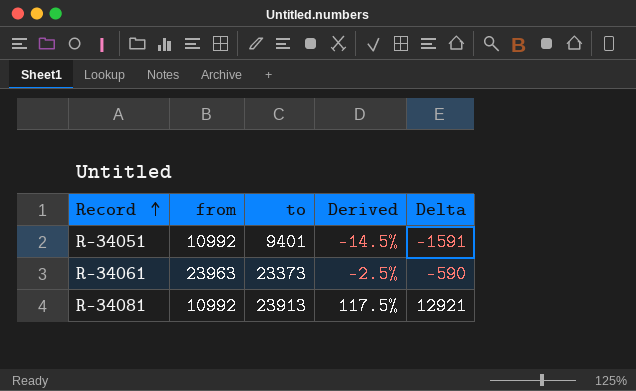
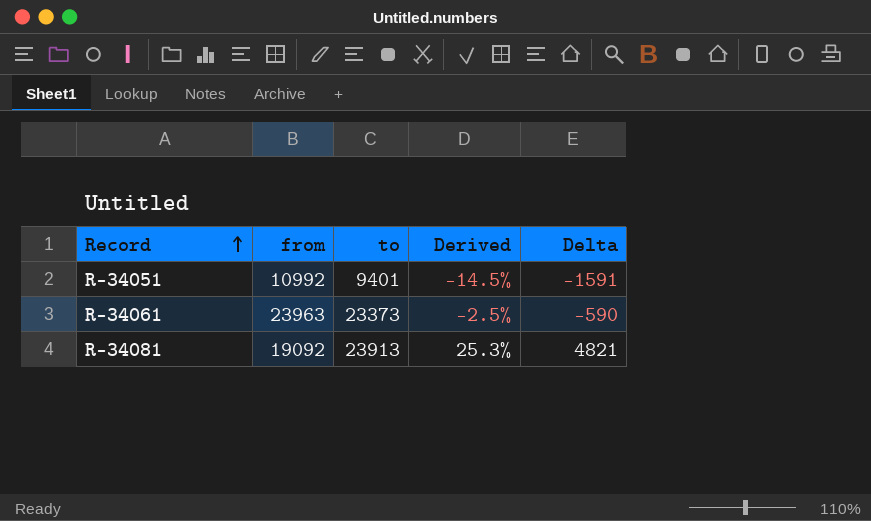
R-34081 | from: 10992 -> 19092
R-34081 | Derived: 117.5% -> 25.3%
R-34081 | Delta: 12921 -> 4821

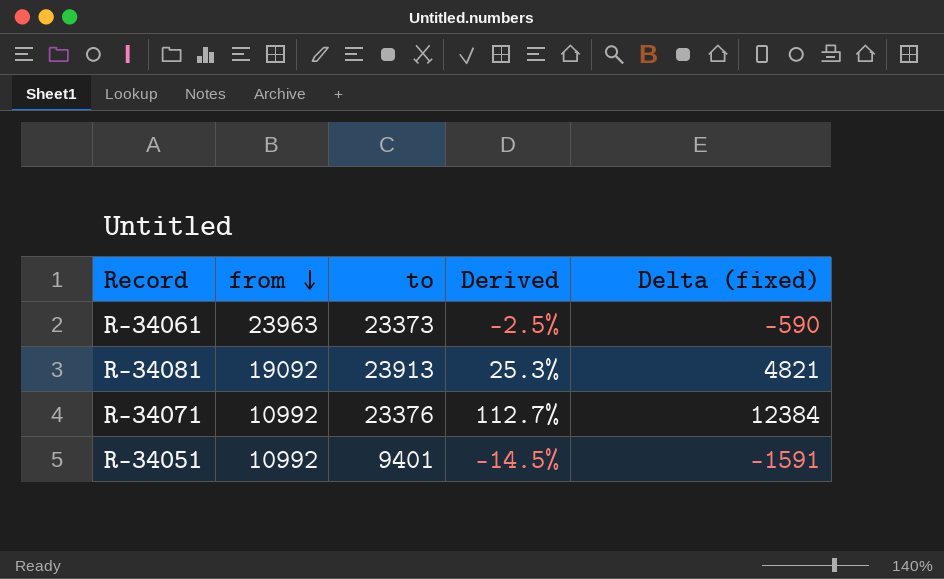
row order: Record ascending -> from descending
column name: Delta -> Delta (fixed)
row R-34071: none -> 10992 | 23376 | 112.7% | 12384

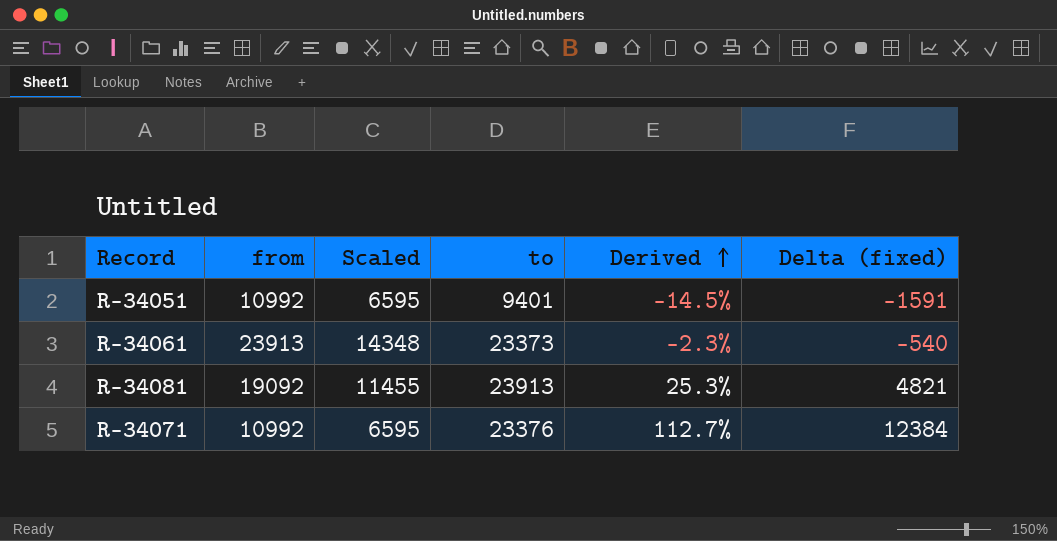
row order: from descending -> Derived ascending
column Scaled | formula: none -> [from] * 0.6
R-34061 | from: 23963 -> 23913
R-34061 | Derived: -2.5% -> -2.3%
R-34061 | Delta (fixed): -590 -> -540

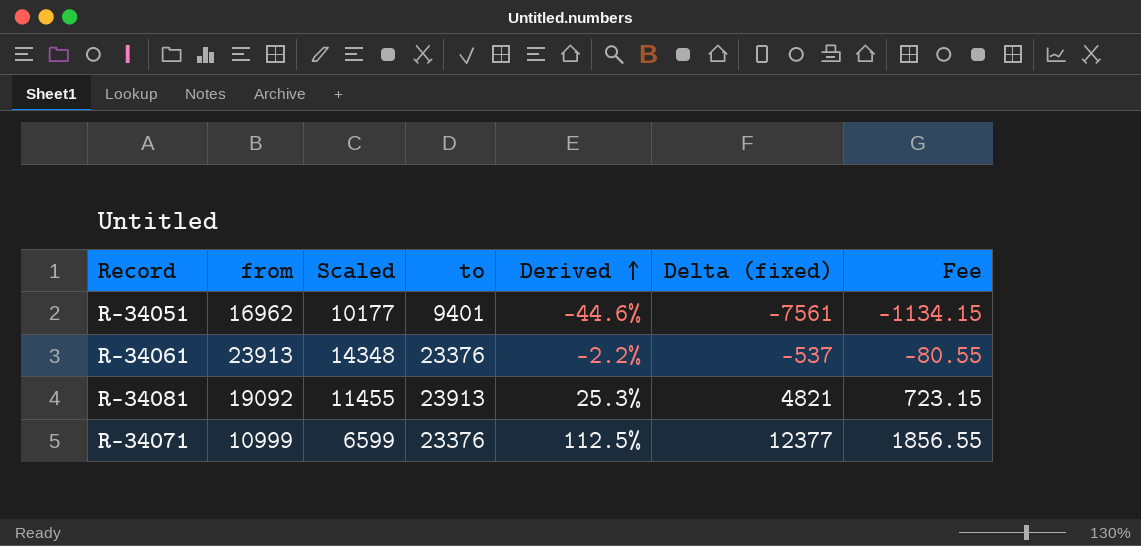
column Fee | formula: none -> [Delta (fixed)] * 0.15
R-34051 | from: 10992 -> 16962
R-34051 | Scaled: 6595 -> 10177
R-34051 | Derived: -14.5% -> -44.6%
R-34051 | Delta (fixed): -1591 -> -7561
R-34061 | to: 23373 -> 23376
R-34061 | Derived: -2.3% -> -2.2%
R-34061 | Delta (fixed): -540 -> -537
R-34071 | from: 10992 -> 10999
R-34071 | Scaled: 6595 -> 6599
R-34071 | Derived: 112.7% -> 112.5%
R-34071 | Delta (fixed): 12384 -> 12377

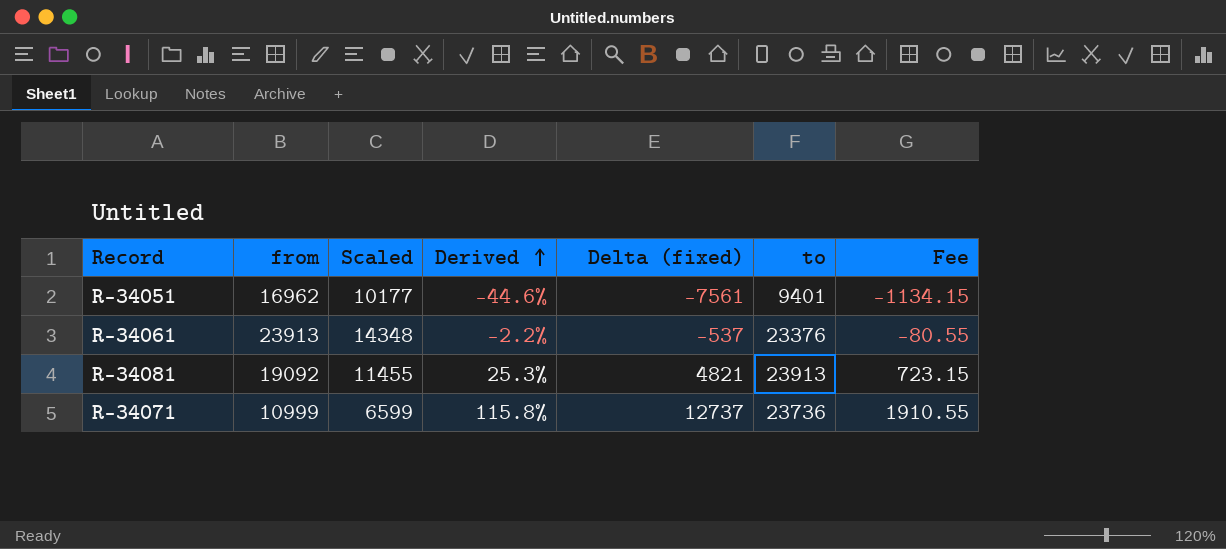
column to | position: 4 -> 6
R-34071 | Derived: 112.5% -> 115.8%
R-34071 | Delta (fixed): 12377 -> 12737
R-34071 | to: 23376 -> 23736
R-34071 | Fee: 1856.55 -> 1910.55

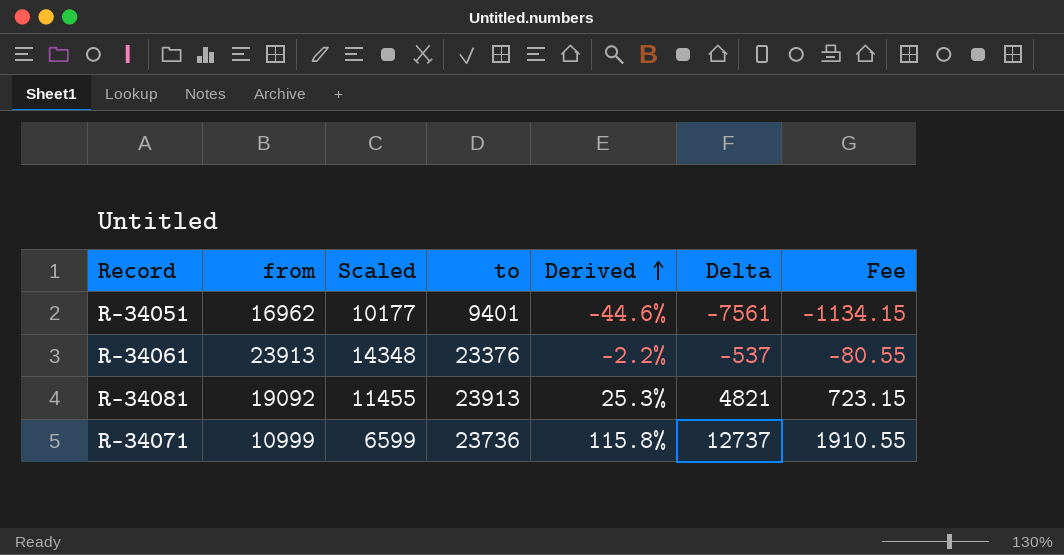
column to | position: 6 -> 4
column name: Delta (fixed) -> Delta

